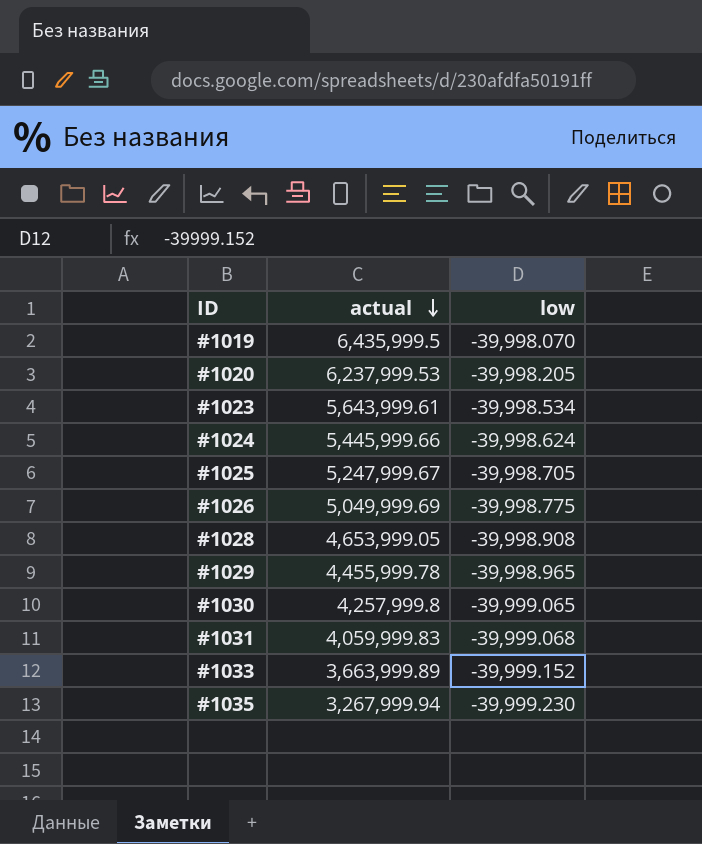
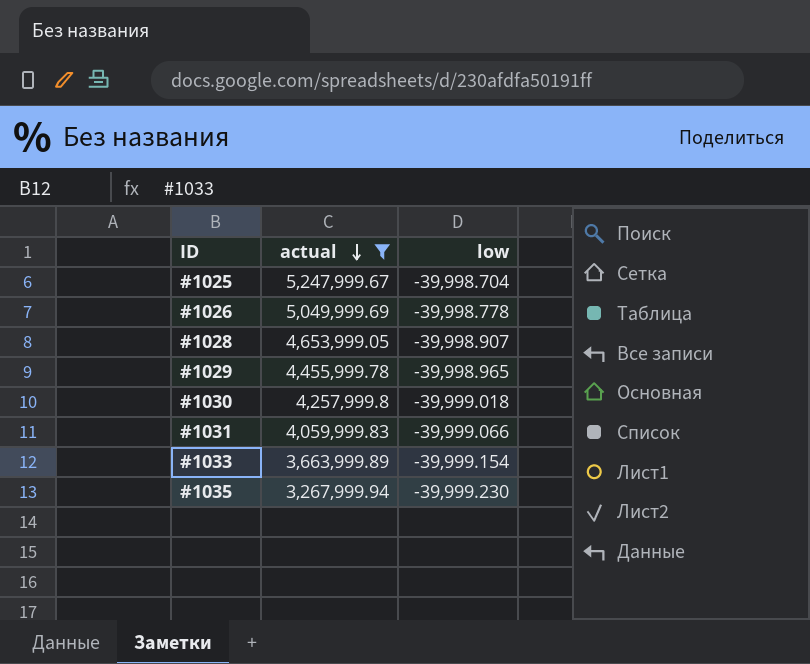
filter: none -> actual <= 5,247,999.67
#1025 | low: -39,998.705 -> -39,998.704
#1026 | low: -39,998.775 -> -39,998.778
#1028 | low: -39,998.908 -> -39,998.907
#1030 | low: -39,999.065 -> -39,999.018
#1031 | low: -39,999.068 -> -39,999.066
#1033 | low: -39,999.152 -> -39,999.154

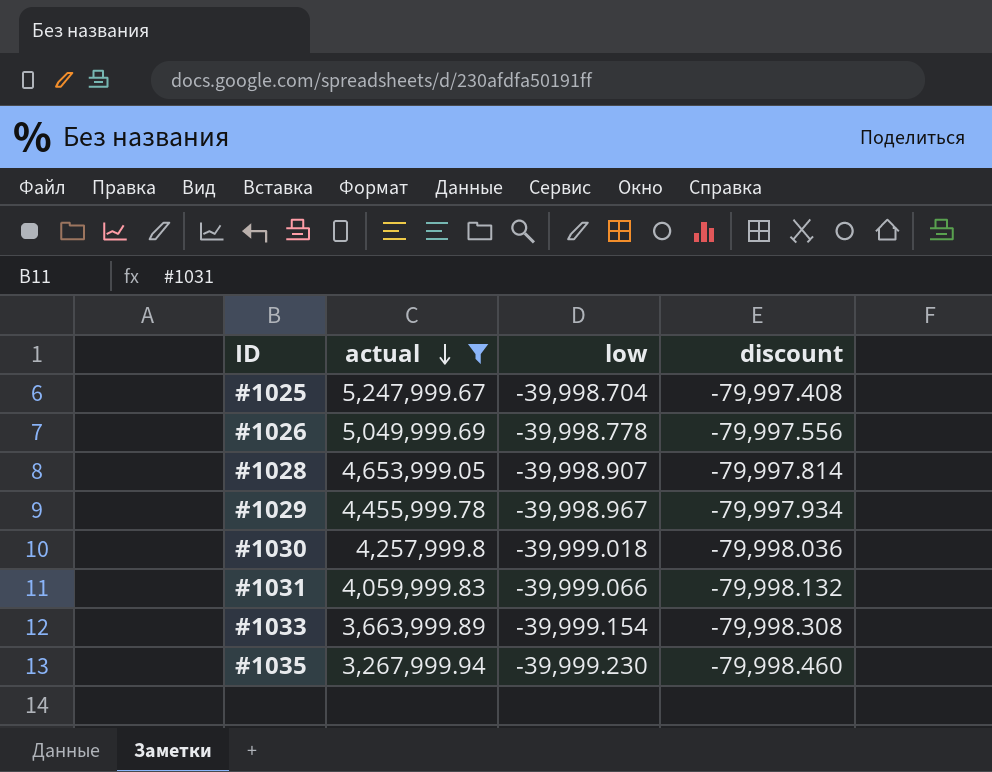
column discount | formula: none -> [low] * 2
#1029 | low: -39,998.965 -> -39,998.967

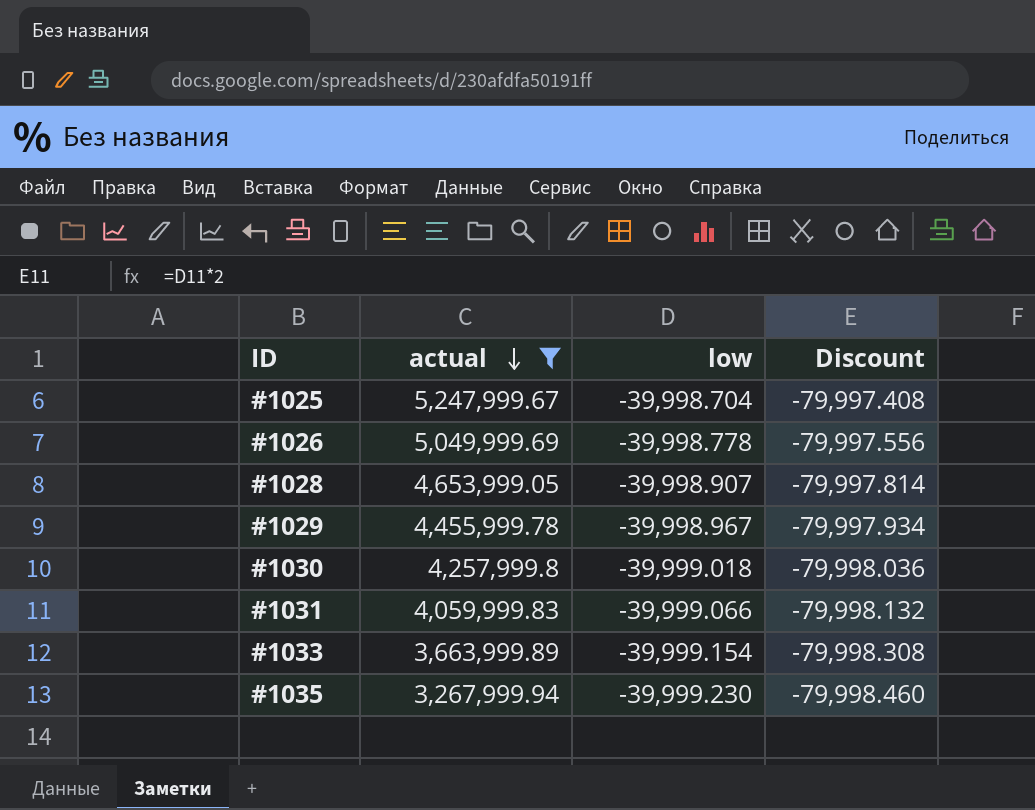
column name: discount -> Discount

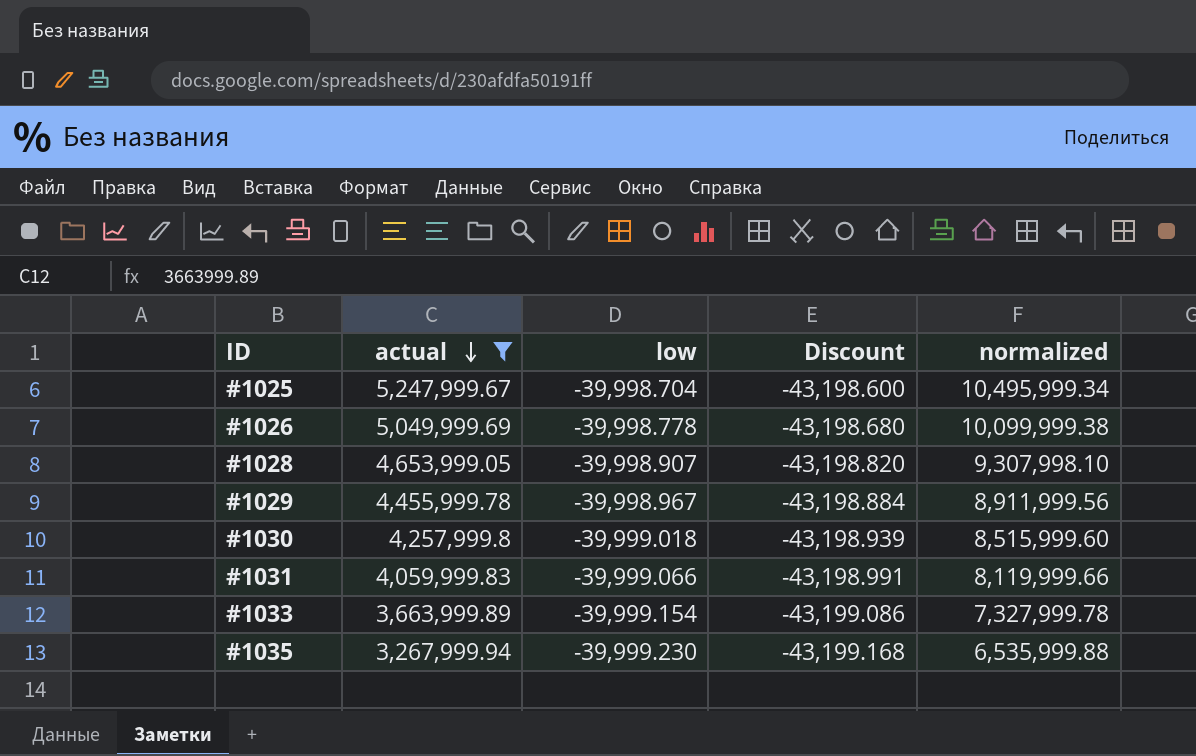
column Discount | formula: [low] * 2 -> [low] * 1.08
column normalized | formula: none -> [actual] * 2

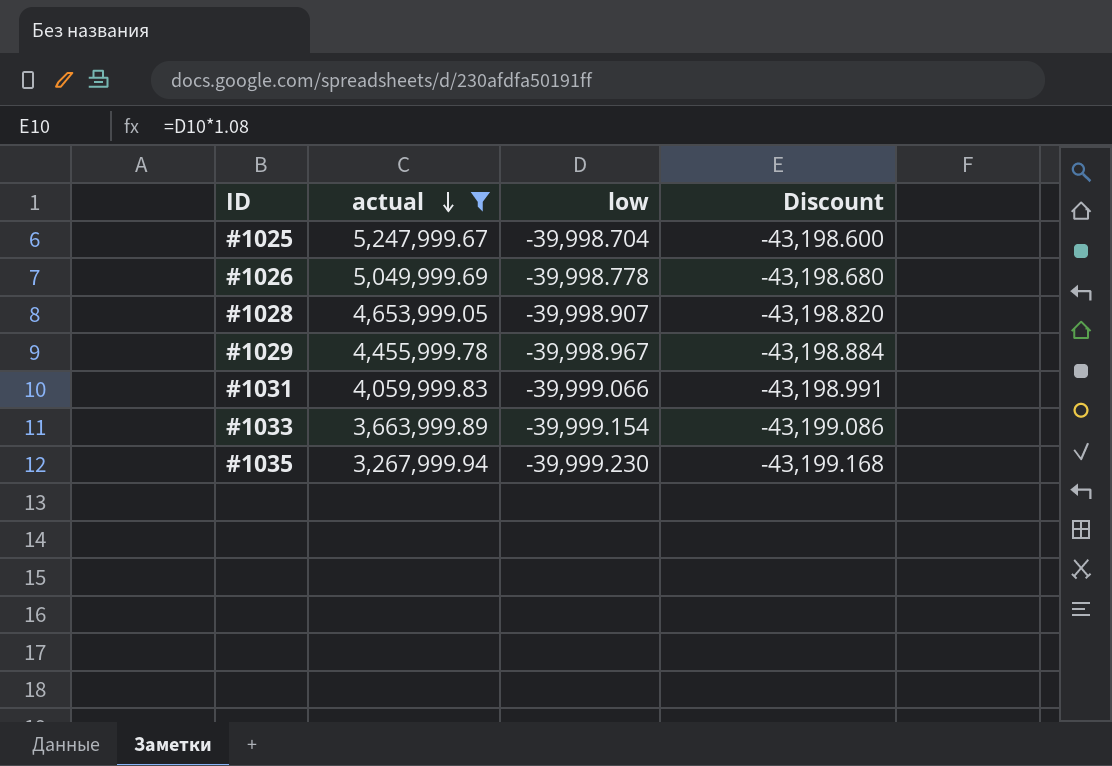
column normalized | formula: [actual] * 2 -> none
row #1030: 4,257,999.8 | -39,999.018 | -43,198.939 | 8,515,999.60 -> none

